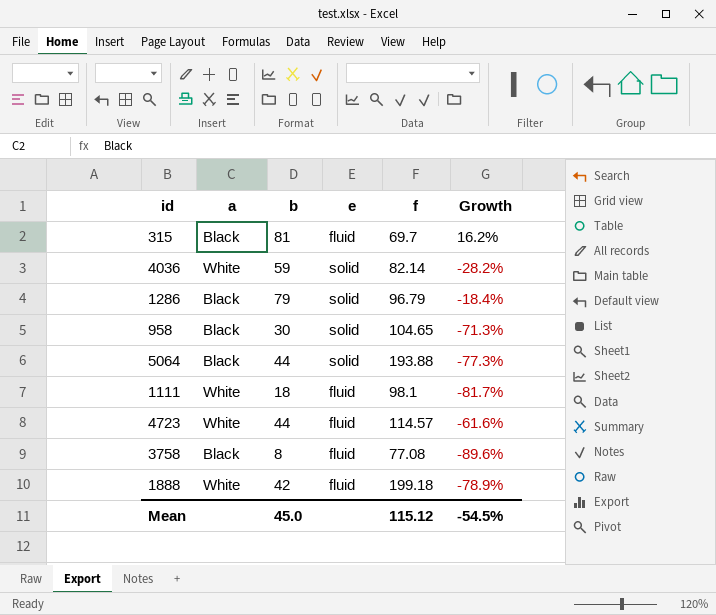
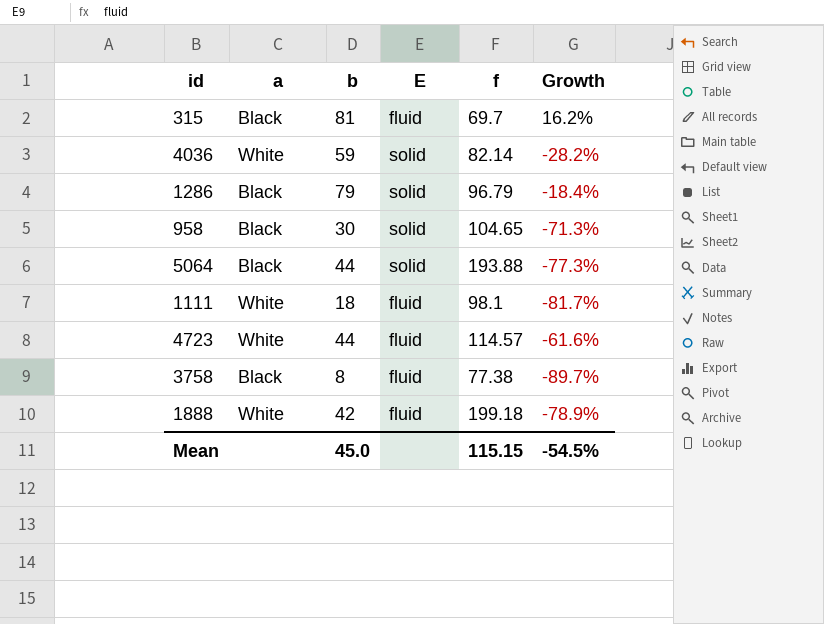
column name: e -> E
3758 | f: 77.08 -> 77.38
3758 | Growth: -89.6% -> -89.7%
Mean | f: 115.12 -> 115.15

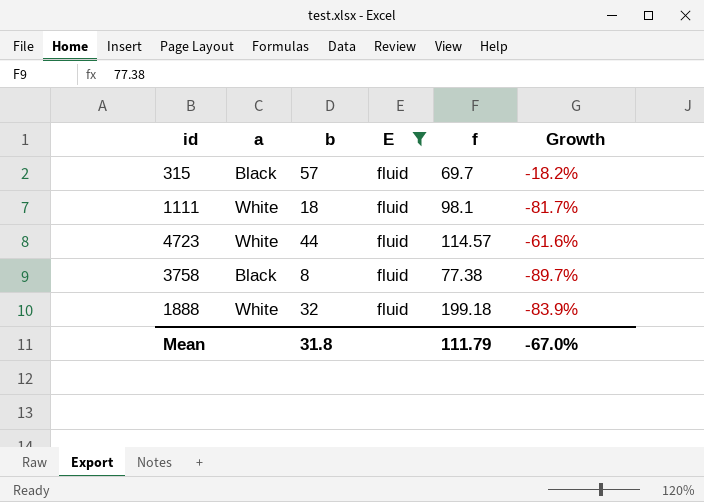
filter: none -> E = fluid
315 | b: 81 -> 57
315 | Growth: 16.2% -> -18.2%
1888 | b: 42 -> 32
1888 | Growth: -78.9% -> -83.9%
Mean | b: 45.0 -> 31.8
Mean | f: 115.15 -> 111.79
Mean | Growth: -54.5% -> -67.0%

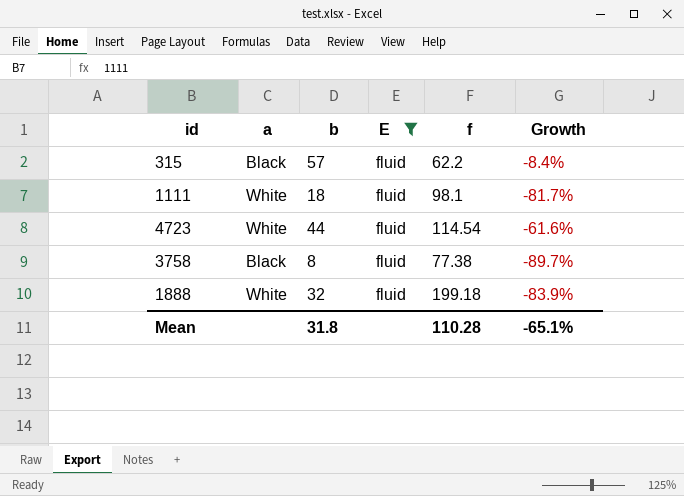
315 | f: 69.7 -> 62.2
315 | Growth: -18.2% -> -8.4%
4723 | f: 114.57 -> 114.54
Mean | f: 111.79 -> 110.28
Mean | Growth: -67.0% -> -65.1%

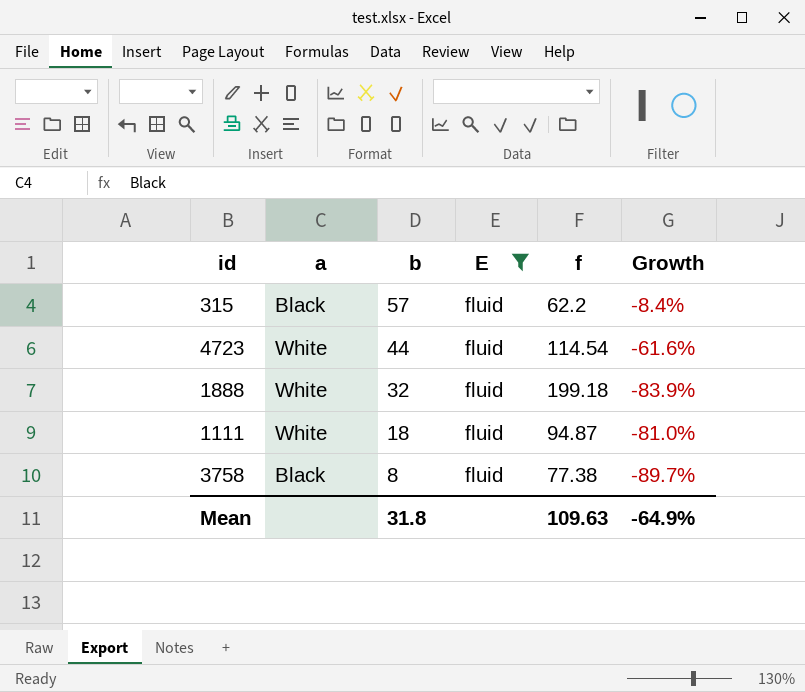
row order: none -> b descending
1111 | f: 98.1 -> 94.87
1111 | Growth: -81.7% -> -81.0%
Mean | f: 110.28 -> 109.63
Mean | Growth: -65.1% -> -64.9%

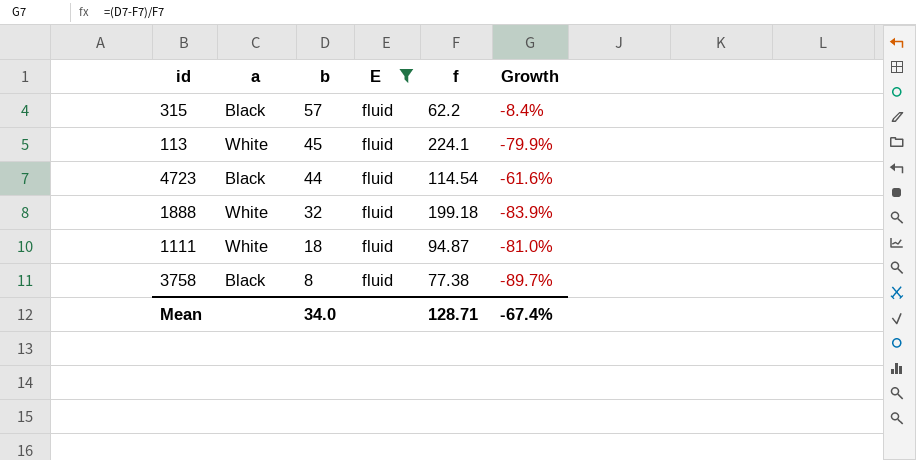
row 113: none -> White | 45 | fluid | 224.1 | -79.9%
4723 | a: White -> Black
Mean | b: 31.8 -> 34.0
Mean | f: 109.63 -> 128.71
Mean | Growth: -64.9% -> -67.4%

